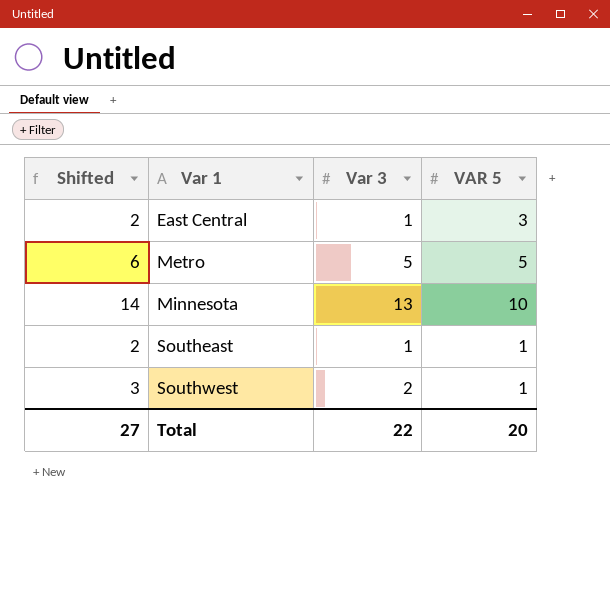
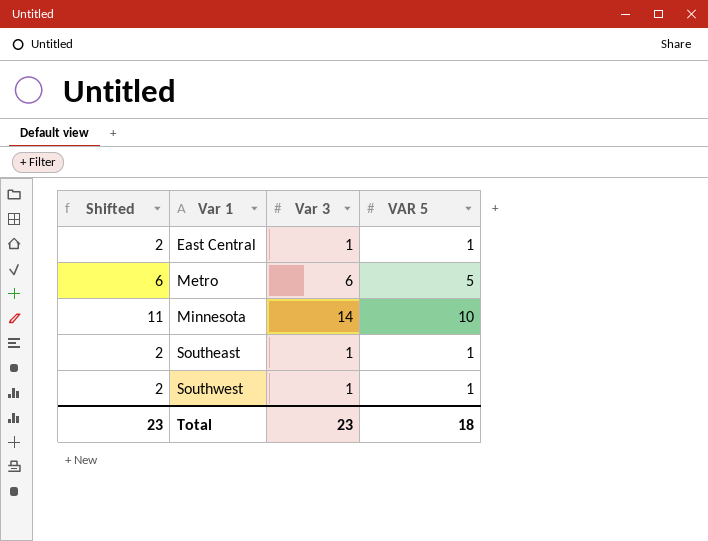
column Shifted | formula: [Var 3] + 1 -> [VAR 5] + 1
East Central | VAR 5: 3 -> 1
Metro | Var 3: 5 -> 6
Minnesota | Var 3: 13 -> 14
Southwest | Var 3: 2 -> 1
Total | Shifted: 27 -> 23
Total | Var 3: 22 -> 23
Total | VAR 5: 20 -> 18

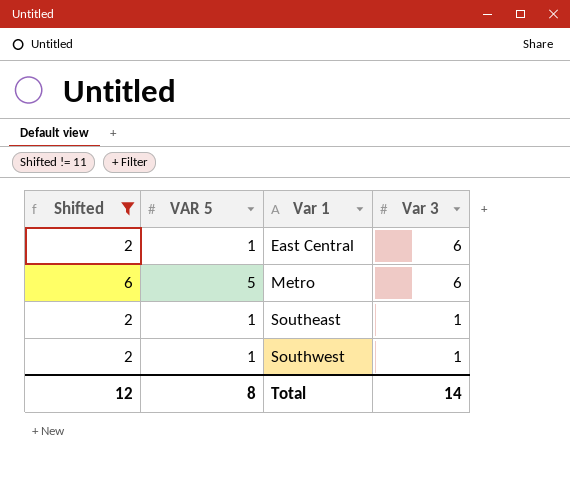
filter: none -> Shifted != 11
column VAR 5 | position: 4 -> 2
East Central | Var 3: 1 -> 6
Total | Shifted: 23 -> 12
Total | VAR 5: 18 -> 8
Total | Var 3: 23 -> 14

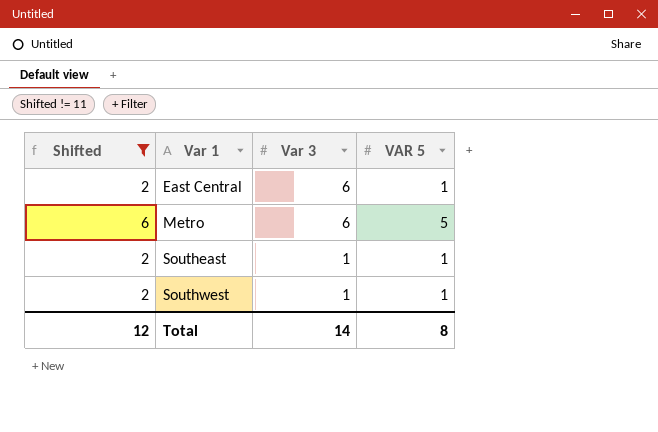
column VAR 5 | position: 2 -> 4

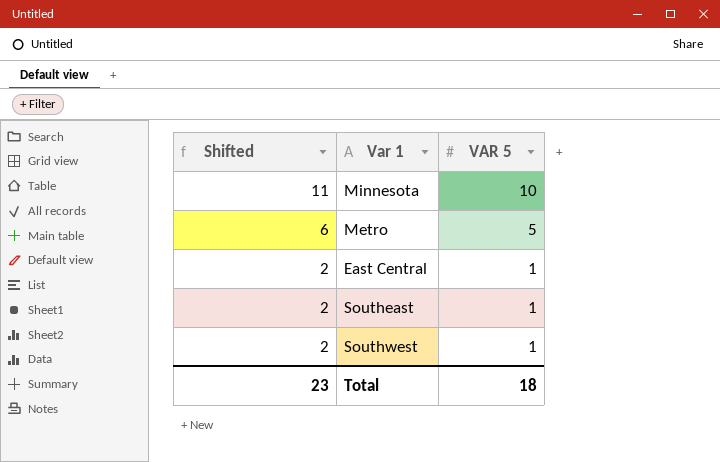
filter: Shifted != 11 -> none
row order: Var 1 ascending -> Shifted descending
column Var 3 | position: 3 -> none
Total | Shifted: 12 -> 23
Total | VAR 5: 8 -> 18

